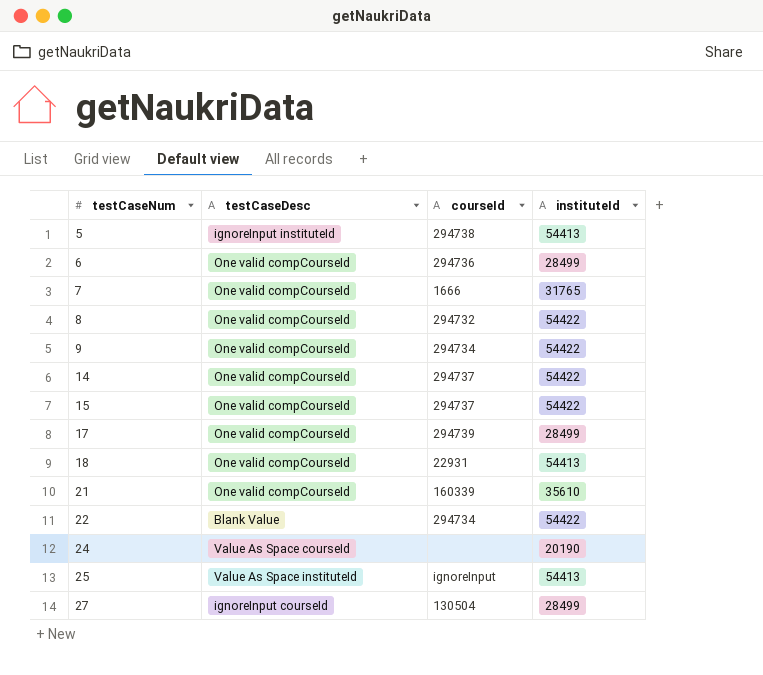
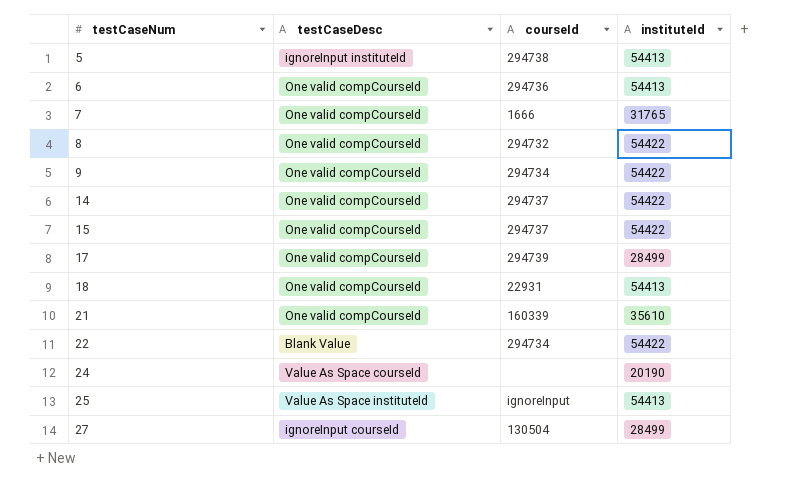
6 | instituteId: 28499 -> 54413

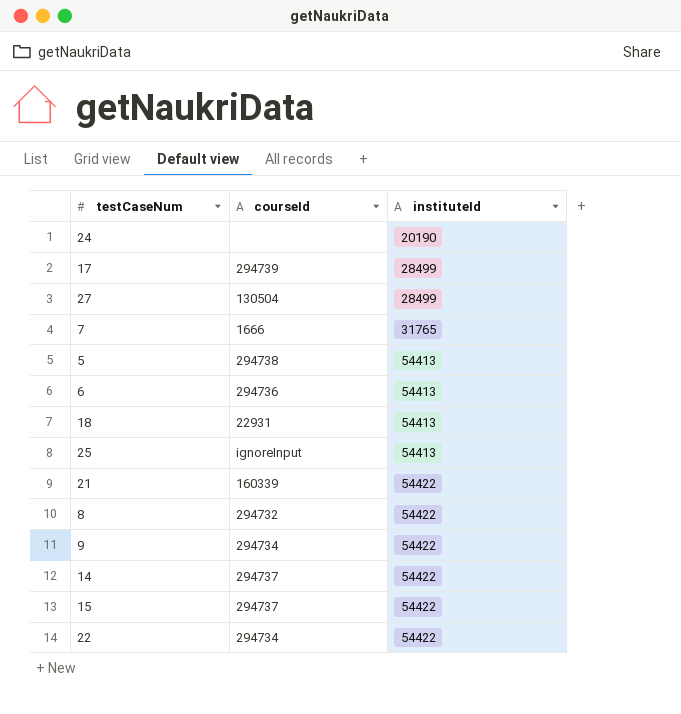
row order: testCaseNum ascending -> instituteId ascending
column testCaseDesc | position: 2 -> none
21 | instituteId: 35610 -> 54422

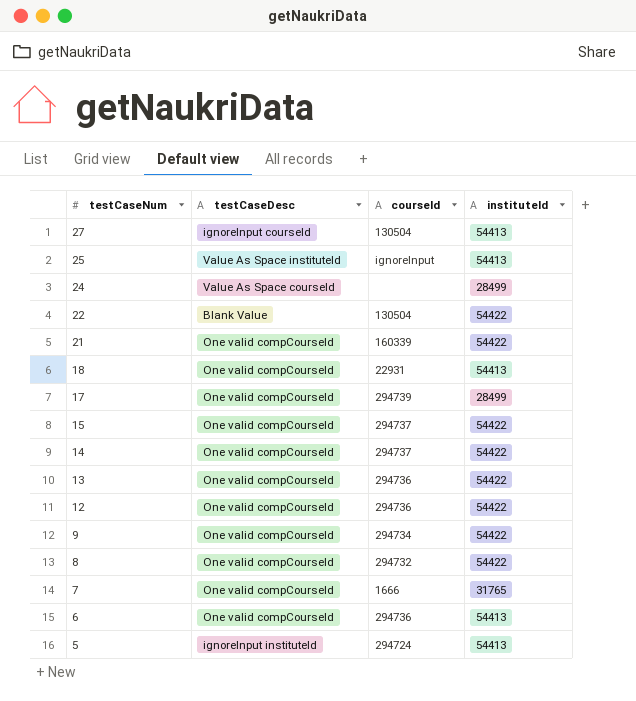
row order: instituteId ascending -> testCaseNum descending
column testCaseDesc | position: none -> 2
27 | instituteId: 28499 -> 54413
24 | instituteId: 20190 -> 28499
22 | courseId: 294734 -> 130504
row 13: none -> One valid compCourseId | 294736 | 54422
row 12: none -> One valid compCourseId | 294736 | 54422
5 | courseId: 294738 -> 294724

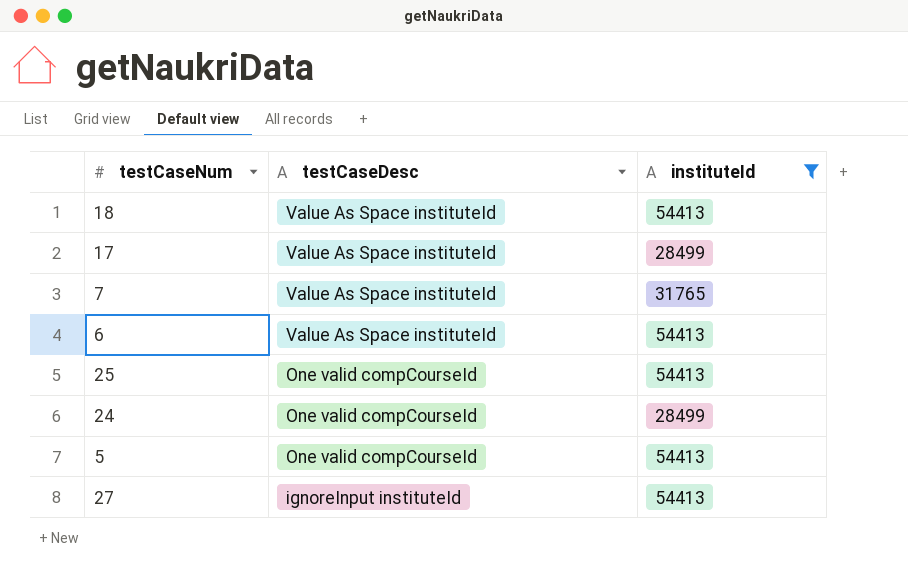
filter: none -> instituteId != 54422
row order: testCaseNum descending -> testCaseDesc descending
column courseId | position: 3 -> none
18 | testCaseDesc: One valid compCourseId -> Value As Space instituteId
17 | testCaseDesc: One valid compCourseId -> Value As Space instituteId
7 | testCaseDesc: One valid compCourseId -> Value As Space instituteId
6 | testCaseDesc: One valid compCourseId -> Value As Space instituteId
25 | testCaseDesc: Value As Space instituteId -> One valid compCourseId
24 | testCaseDesc: Value As Space courseId -> One valid compCourseId
5 | testCaseDesc: ignoreInput instituteId -> One valid compCourseId
27 | testCaseDesc: ignoreInput courseId -> ignoreInput instituteId

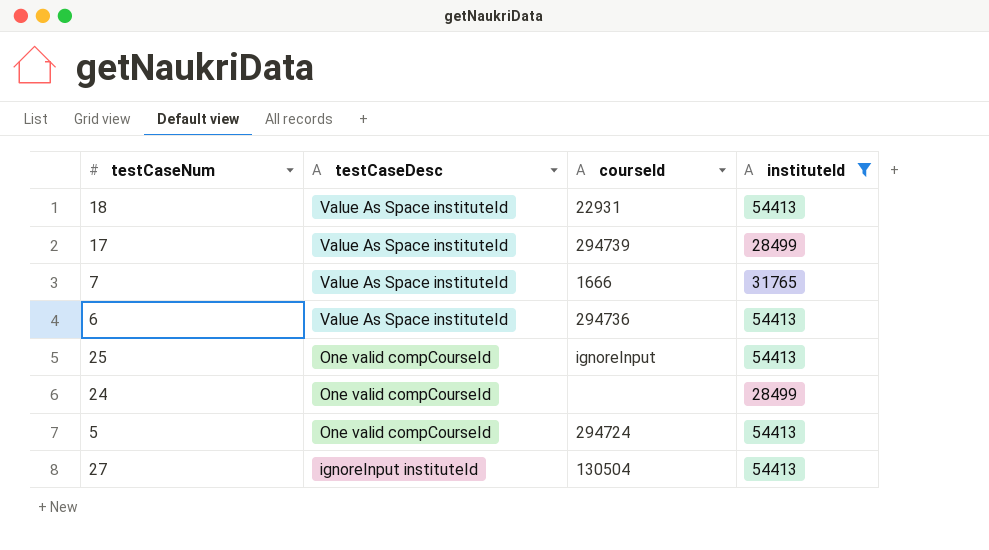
column courseId | position: none -> 3

